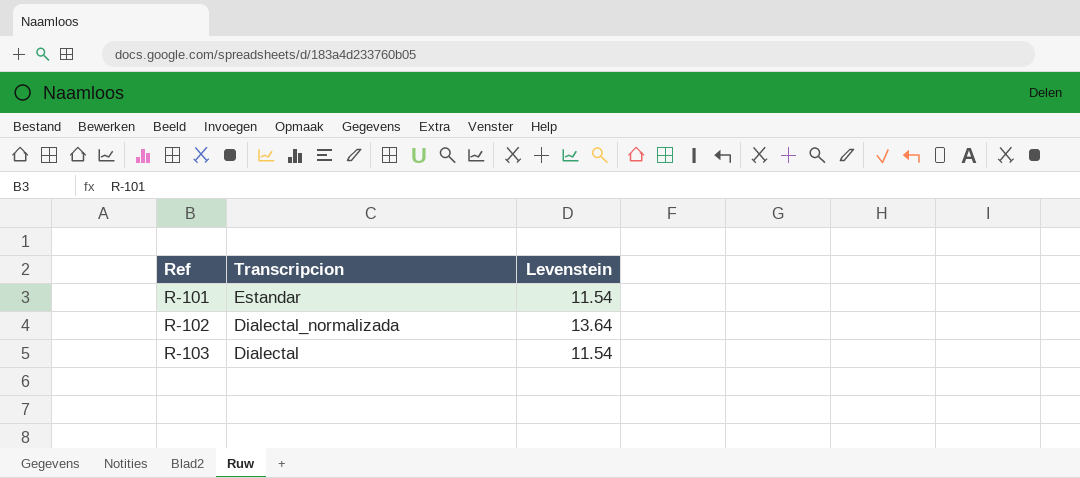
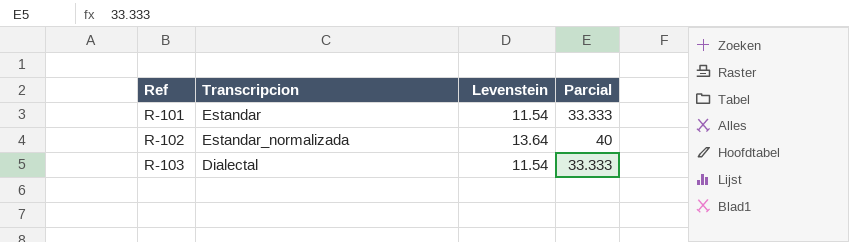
column Parcial | position: none -> 4
R-102 | Transcripcion: Dialectal_normalizada -> Estandar_normalizada

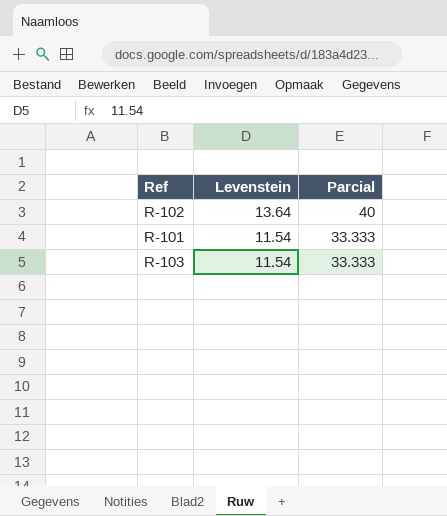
row order: Ref ascending -> Levenstein descending
column Transcripcion | position: 2 -> none

